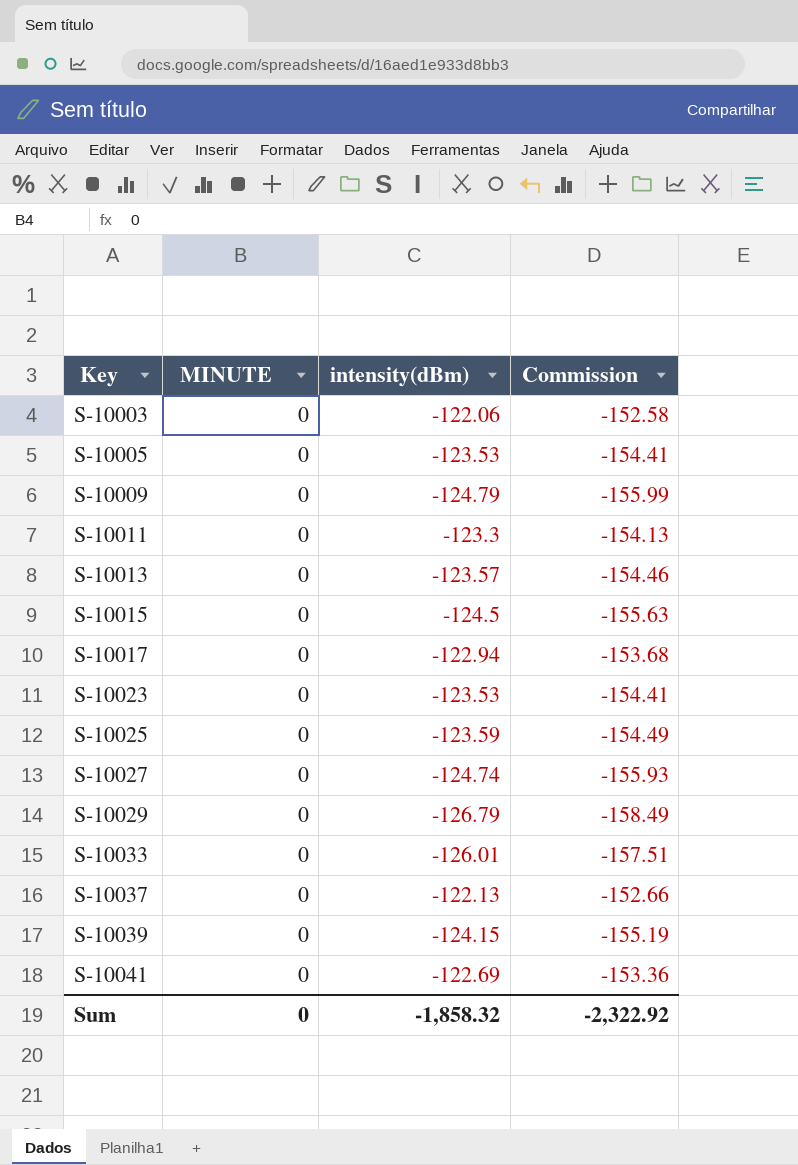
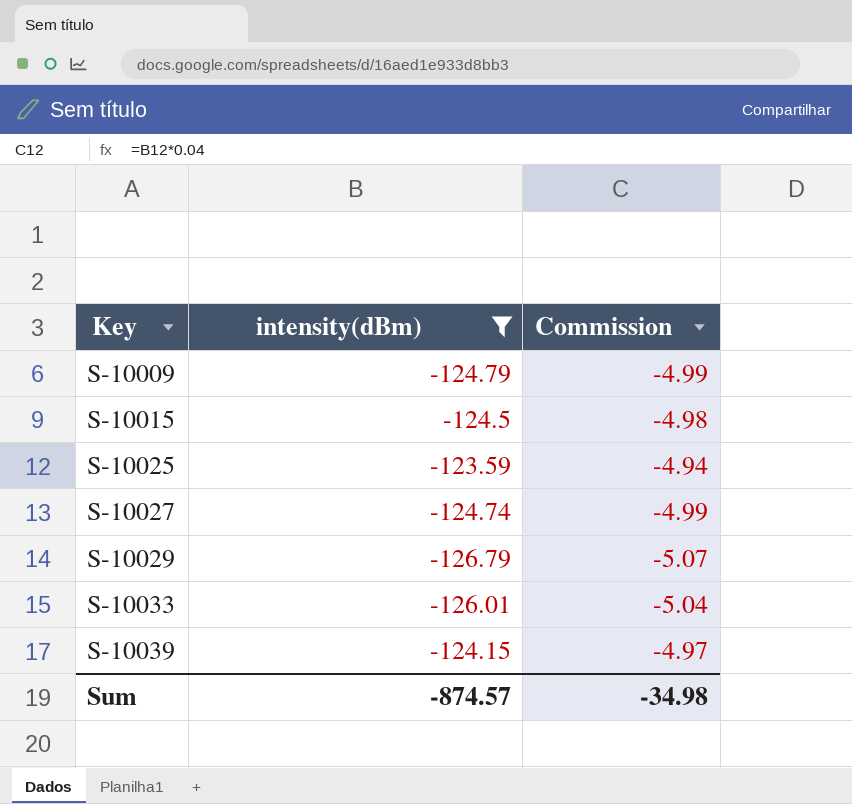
filter: none -> intensity(dBm) <= -123.59
column MINUTE | position: 2 -> none
column Commission | formula: [intensity(dBm)] * 1.25 -> [intensity(dBm)] * 0.04
Sum | intensity(dBm): -1,858.32 -> -874.57
Sum | Commission: -2,322.92 -> -34.98

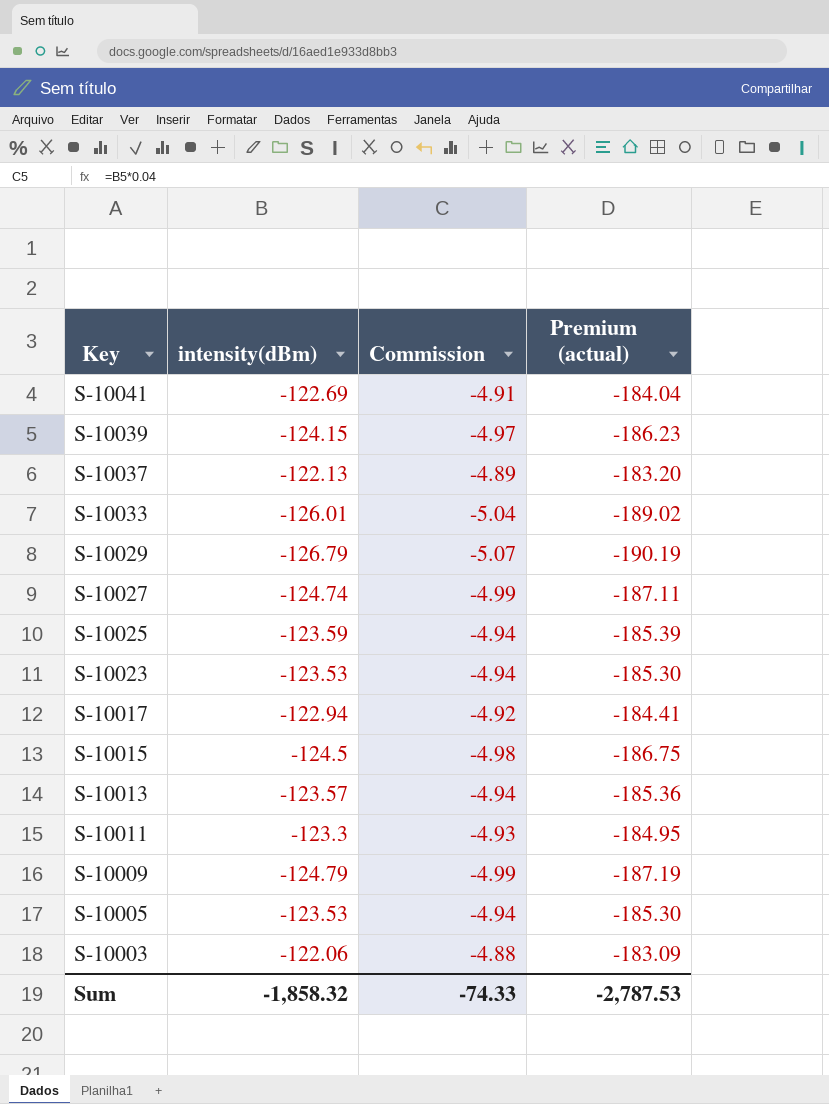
filter: intensity(dBm) <= -123.59 -> none
row order: Key ascending -> Key descending
column Premium (actual) | formula: none -> [intensity(dBm)] * 1.5
Sum | intensity(dBm): -874.57 -> -1,858.32
Sum | Commission: -34.98 -> -74.33

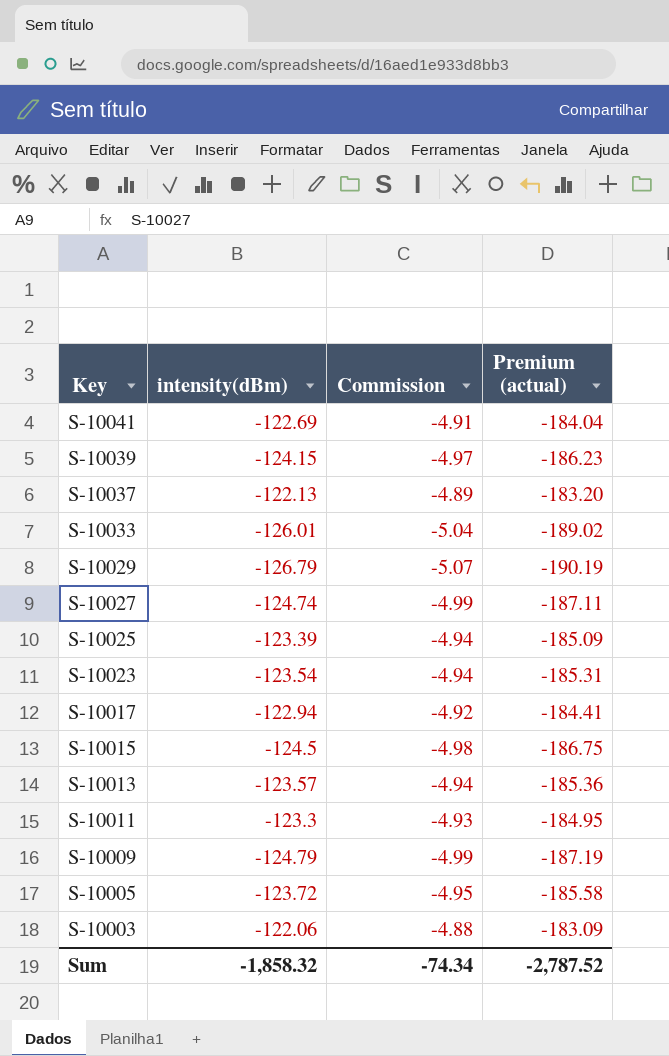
S-10025 | intensity(dBm): -123.59 -> -123.39
S-10025 | Premium (actual): -185.39 -> -185.09
S-10023 | intensity(dBm): -123.53 -> -123.54
S-10023 | Premium (actual): -185.30 -> -185.31
S-10005 | intensity(dBm): -123.53 -> -123.72
S-10005 | Commission: -4.94 -> -4.95
S-10005 | Premium (actual): -185.30 -> -185.58
Sum | Commission: -74.33 -> -74.34
Sum | Premium (actual): -2,787.53 -> -2,787.52

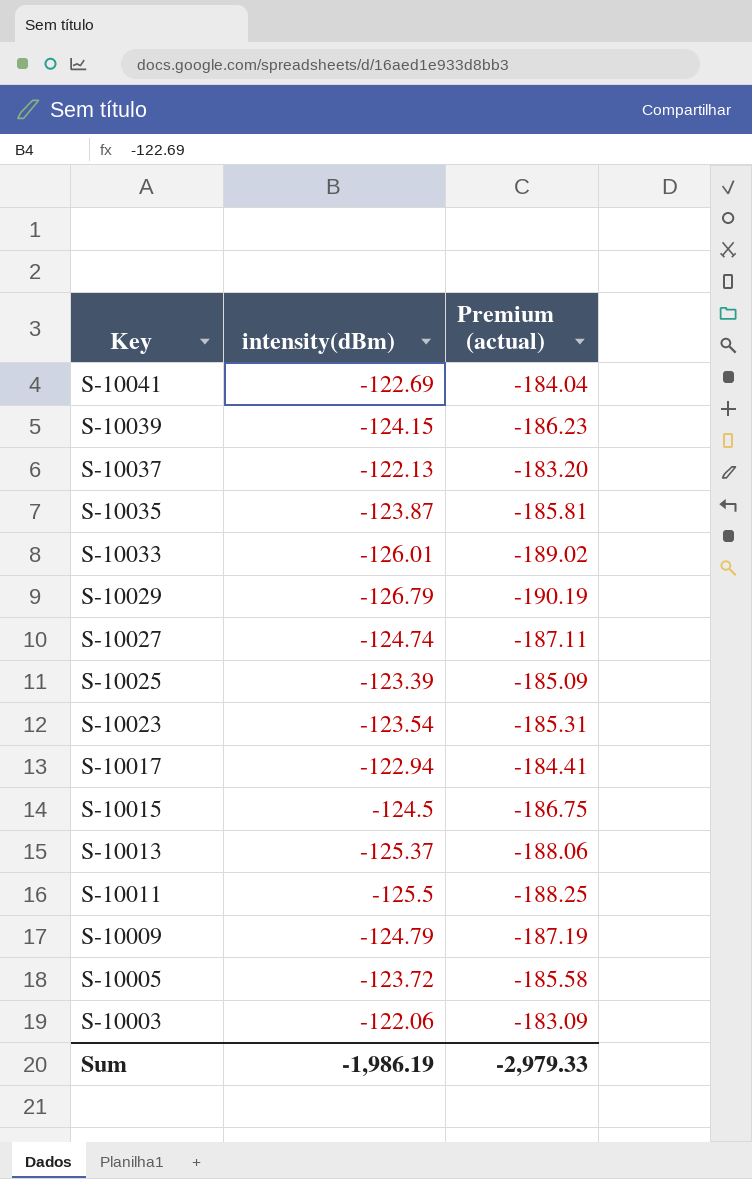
column Commission | formula: [intensity(dBm)] * 0.04 -> none
row S-10035: none -> -123.87 | -185.81
S-10013 | intensity(dBm): -123.57 -> -125.37
S-10013 | Premium (actual): -185.36 -> -188.06
S-10011 | intensity(dBm): -123.3 -> -125.5
S-10011 | Premium (actual): -184.95 -> -188.25
Sum | intensity(dBm): -1,858.32 -> -1,986.19
Sum | Premium (actual): -2,787.52 -> -2,979.33

